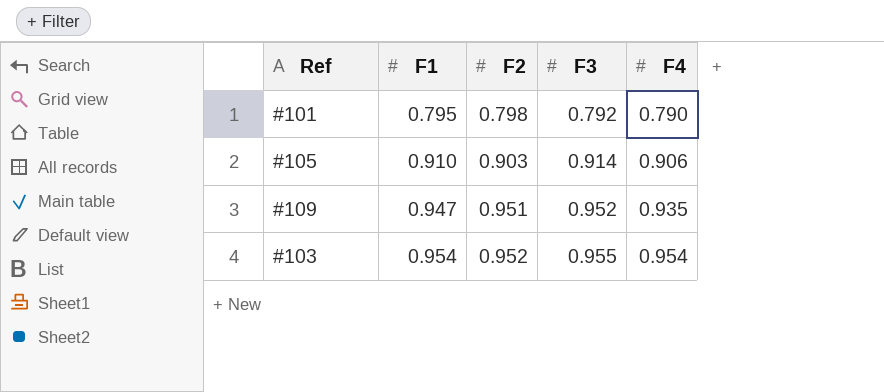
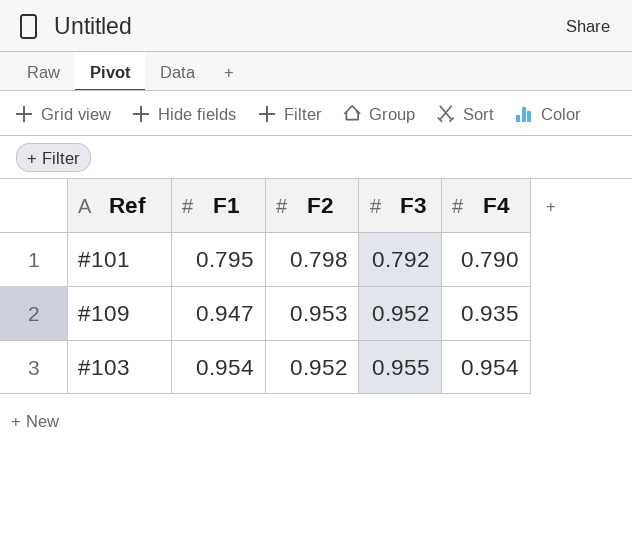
row #105: 0.910 | 0.903 | 0.914 | 0.906 -> none
#109 | F2: 0.951 -> 0.953

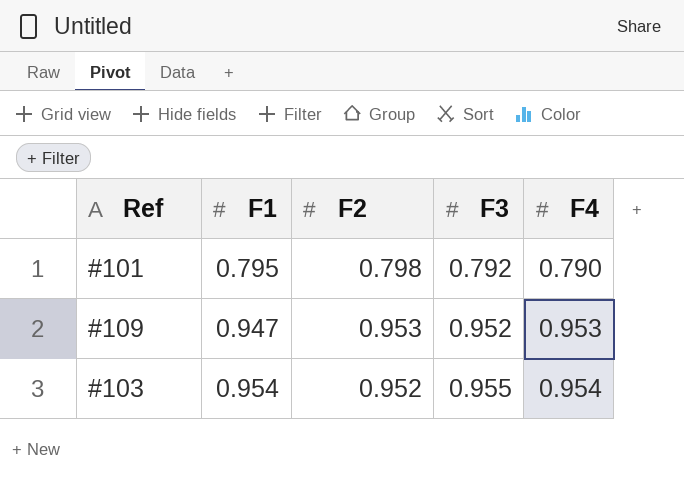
#109 | F4: 0.935 -> 0.953

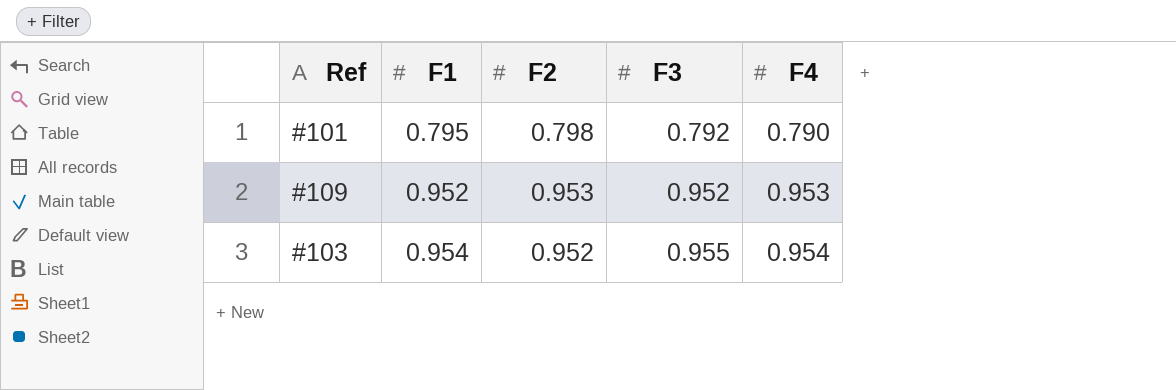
#109 | F1: 0.947 -> 0.952

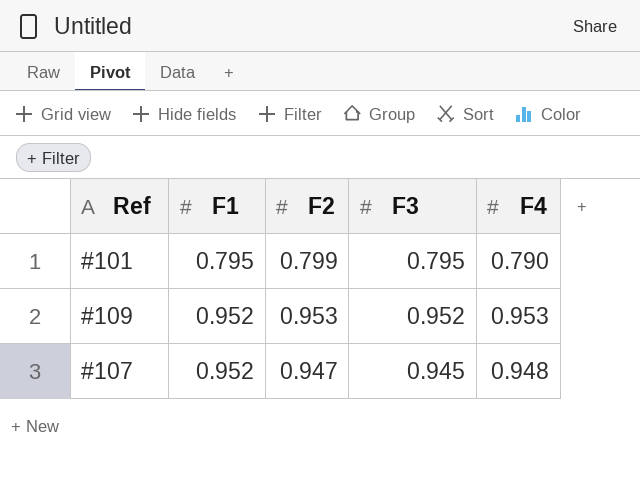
row #103: 0.954 | 0.952 | 0.955 | 0.954 -> none
#101 | F2: 0.798 -> 0.799
#101 | F3: 0.792 -> 0.795
row #107: none -> 0.952 | 0.947 | 0.945 | 0.948

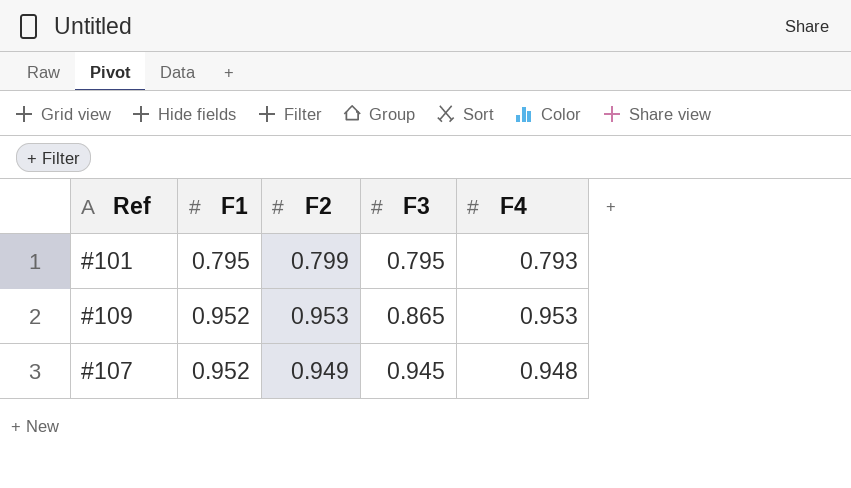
#101 | F4: 0.790 -> 0.793
#109 | F3: 0.952 -> 0.865
#107 | F2: 0.947 -> 0.949

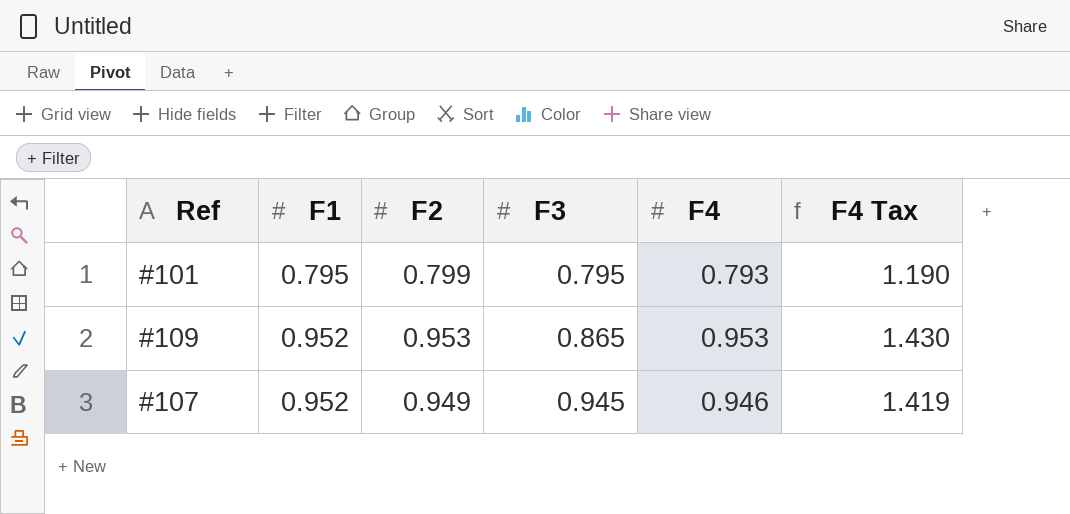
column F4 Tax | formula: none -> [F4] * 1.5
#107 | F4: 0.948 -> 0.946

